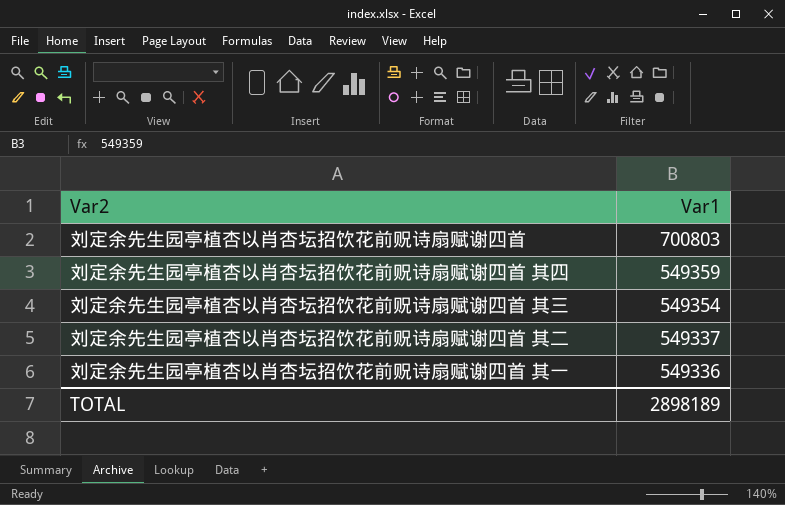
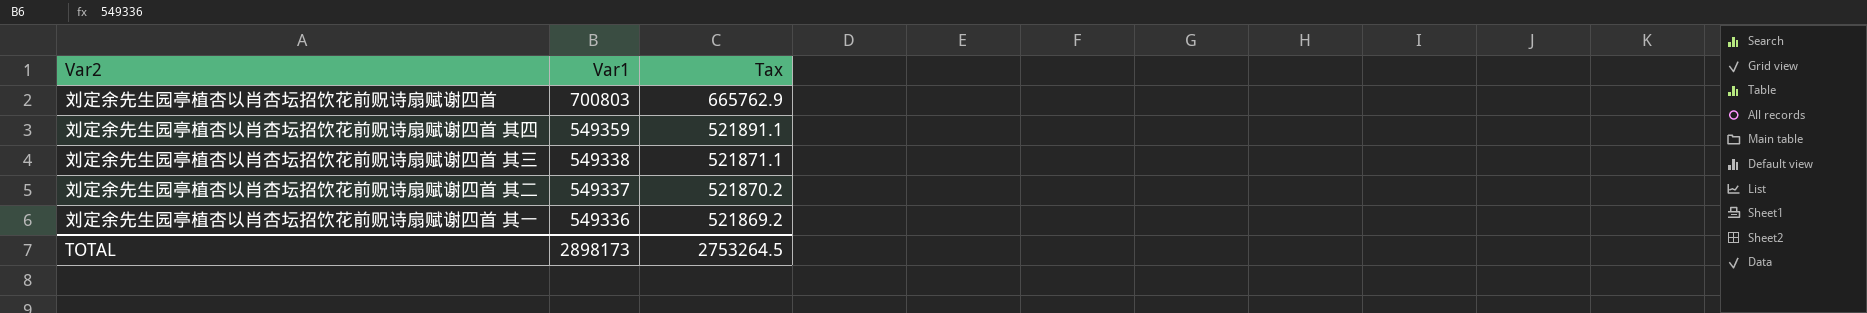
column Tax | formula: none -> [Var1] * 0.95
刘定余先生园亭植杏以肖杏坛招饮花前贶诗扇赋谢四首 其三 | Var1: 549354 -> 549338
TOTAL | Var1: 2898189 -> 2898173

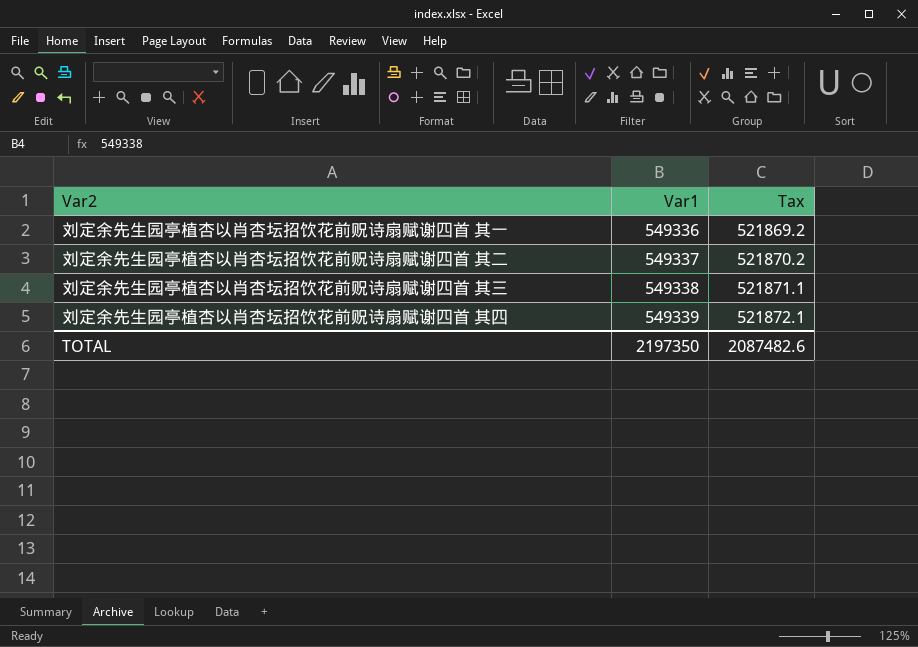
row order: Var1 descending -> Var1 ascending
row 刘定余先生园亭植杏以肖杏坛招饮花前贶诗扇赋谢四首: 700803 | 665762.9 -> none
刘定余先生园亭植杏以肖杏坛招饮花前贶诗扇赋谢四首 其四 | Var1: 549359 -> 549339
刘定余先生园亭植杏以肖杏坛招饮花前贶诗扇赋谢四首 其四 | Tax: 521891.1 -> 521872.1
TOTAL | Var1: 2898173 -> 2197350
TOTAL | Tax: 2753264.5 -> 2087482.6

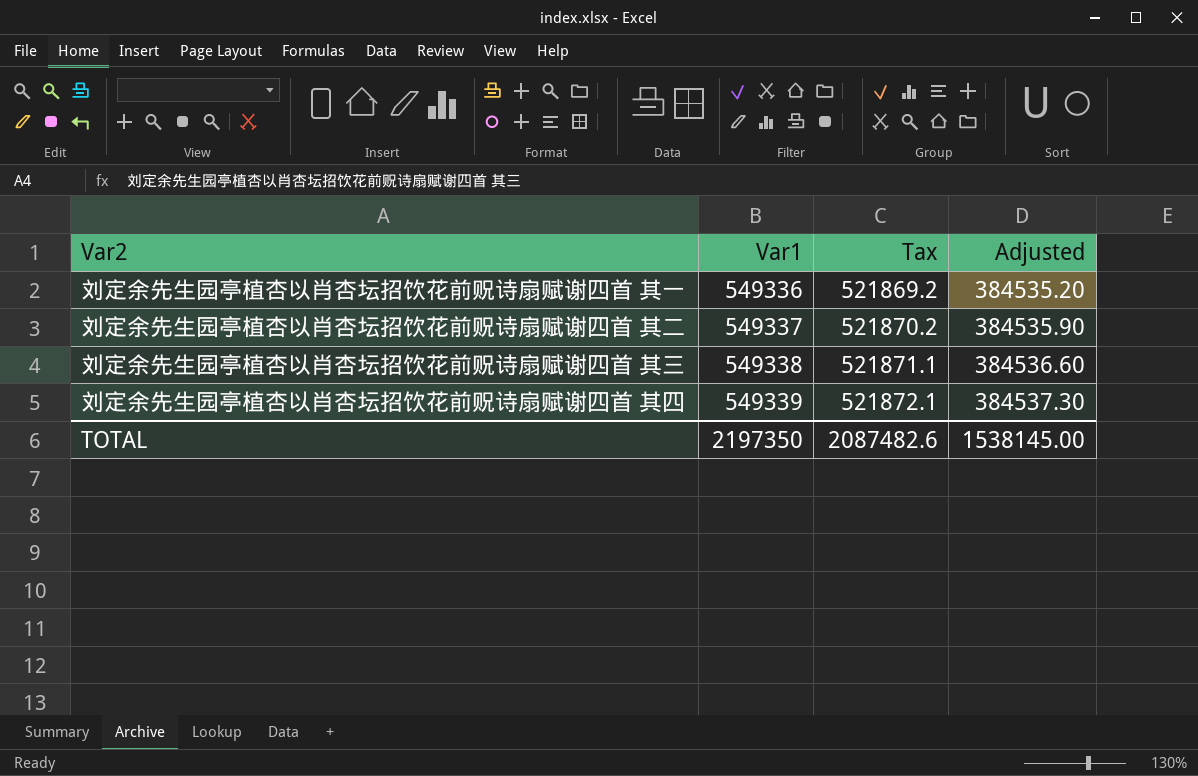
column Adjusted | formula: none -> [Var1] * 0.7

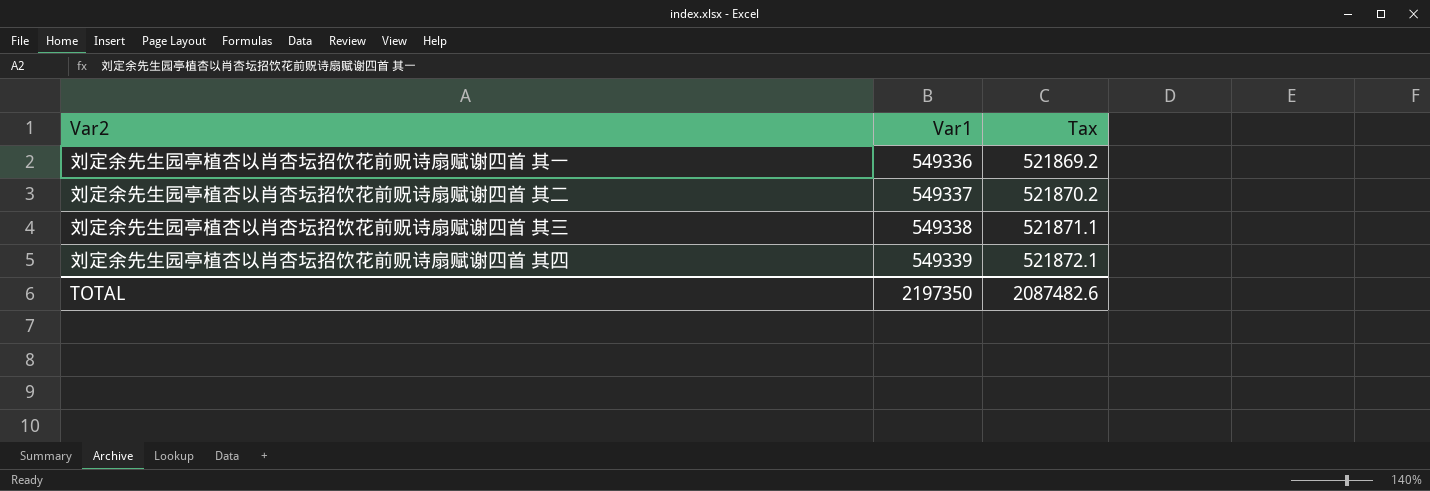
column Adjusted | formula: [Var1] * 0.7 -> none

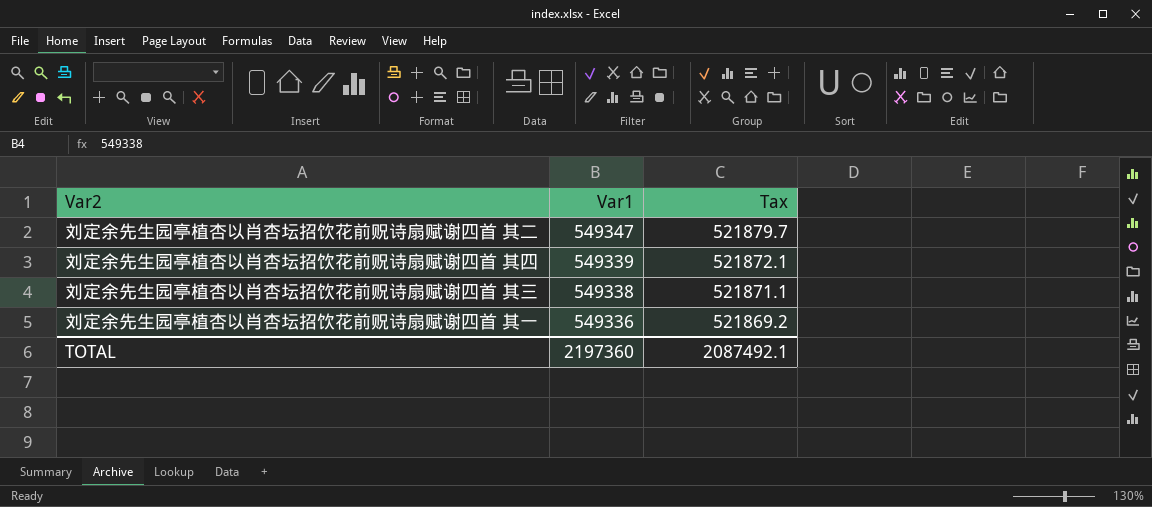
row order: Var1 ascending -> Var1 descending
刘定余先生园亭植杏以肖杏坛招饮花前贶诗扇赋谢四首 其二 | Var1: 549337 -> 549347
刘定余先生园亭植杏以肖杏坛招饮花前贶诗扇赋谢四首 其二 | Tax: 521870.2 -> 521879.7
TOTAL | Var1: 2197350 -> 2197360
TOTAL | Tax: 2087482.6 -> 2087492.1

